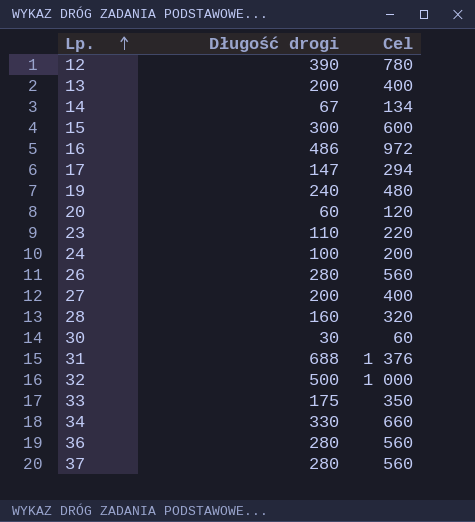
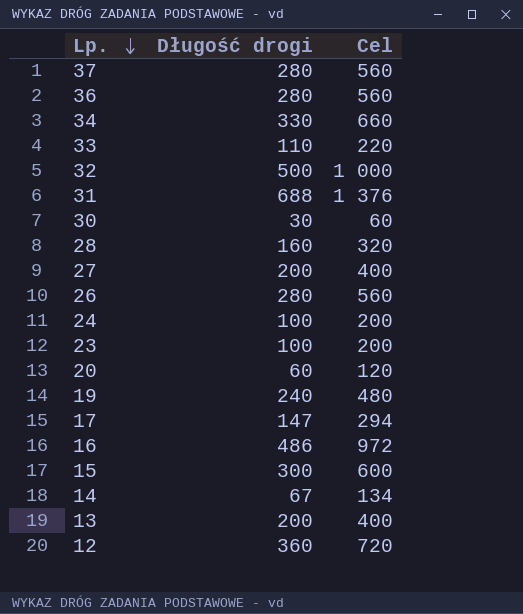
row order: Lp. ascending -> Lp. descending
33 | Długość drogi: 175 -> 110
33 | Cel: 350 -> 220
23 | Długość drogi: 110 -> 100
23 | Cel: 220 -> 200
12 | Długość drogi: 390 -> 360
12 | Cel: 780 -> 720

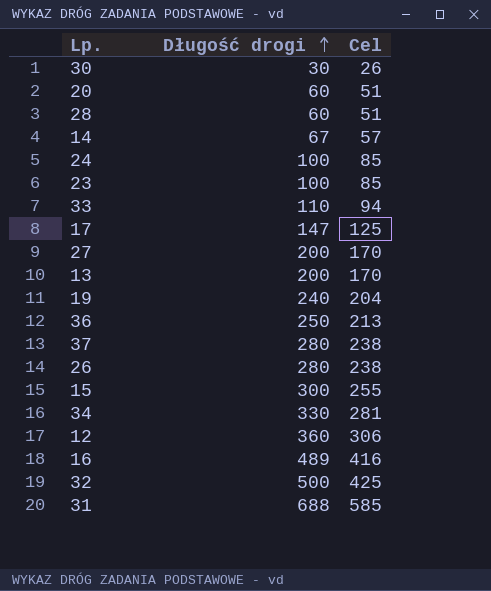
row order: Lp. descending -> Długość drogi ascending
column Cel | formula: [Długość drogi] * 2 -> [Długość drogi] * 0,85
28 | Długość drogi: 160 -> 60
36 | Długość drogi: 280 -> 250
16 | Długość drogi: 486 -> 489

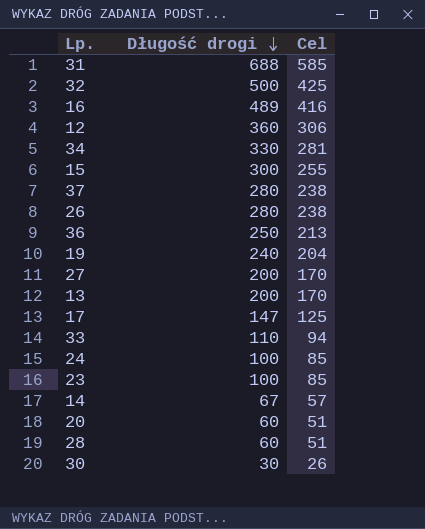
row order: Długość drogi ascending -> Długość drogi descending

